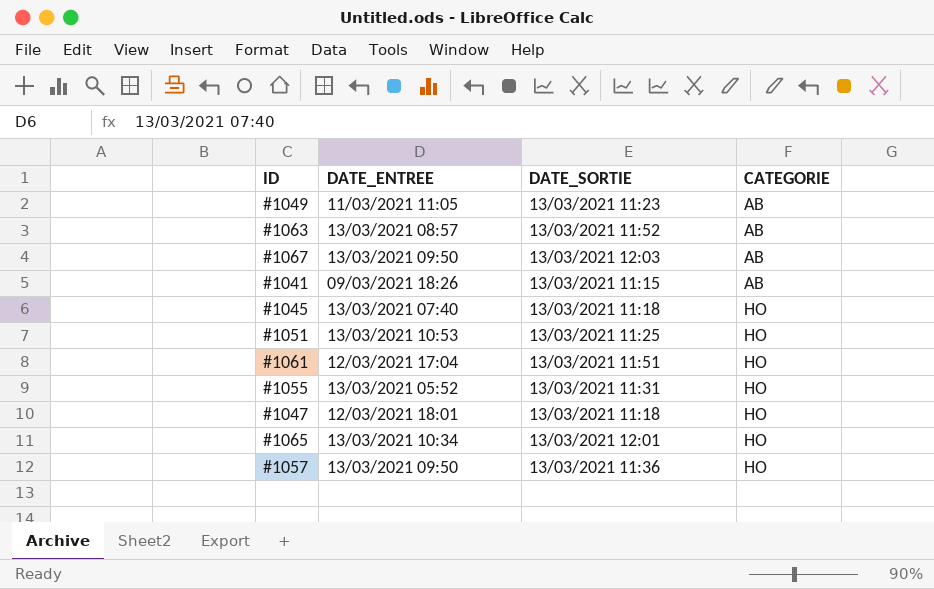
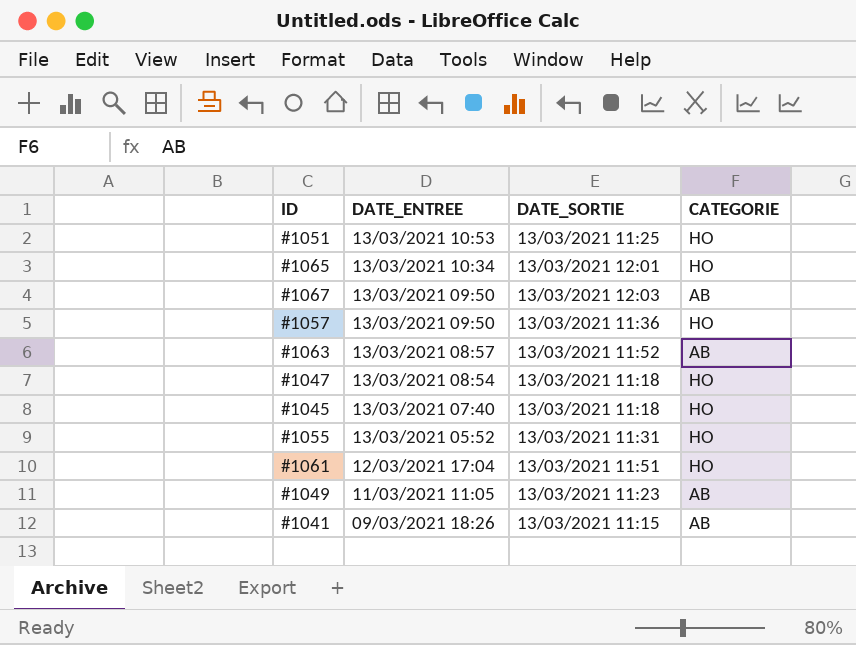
row order: CATEGORIE ascending -> DATE_ENTREE descending
#1047 | DATE_ENTREE: 12/03/2021 18:01 -> 13/03/2021 08:54

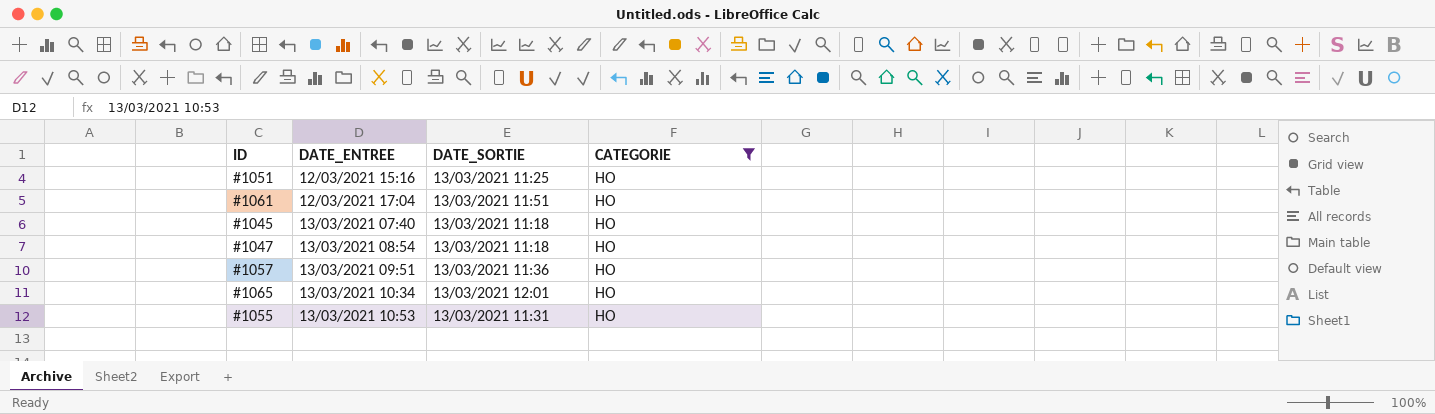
filter: none -> CATEGORIE = HO
row order: DATE_ENTREE descending -> DATE_ENTREE ascending
#1051 | DATE_ENTREE: 13/03/2021 10:53 -> 12/03/2021 15:16
#1057 | DATE_ENTREE: 13/03/2021 09:50 -> 13/03/2021 09:51
#1055 | DATE_ENTREE: 13/03/2021 05:52 -> 13/03/2021 10:53

